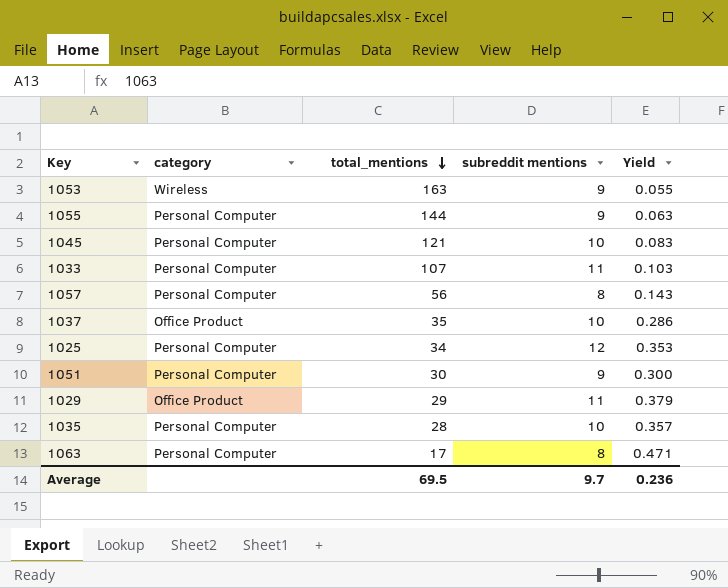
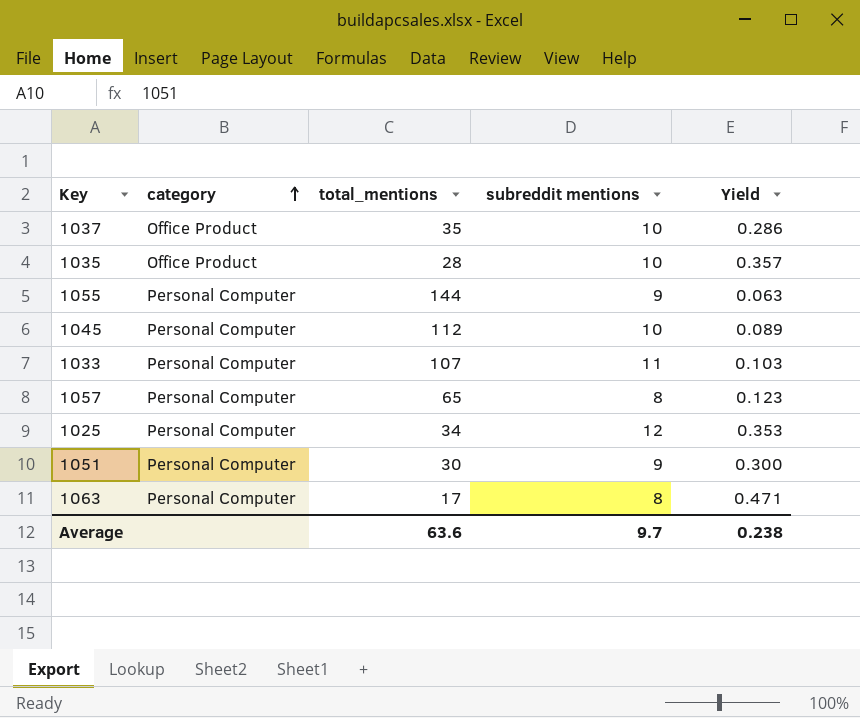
row order: total_mentions descending -> category ascending
row 1053: Wireless | 163 | 9 | 0.055 -> none
row 1029: Office Product | 29 | 11 | 0.379 -> none
1035 | category: Personal Computer -> Office Product
1045 | total_mentions: 121 -> 112
1045 | Yield: 0.083 -> 0.089
1057 | total_mentions: 56 -> 65
1057 | Yield: 0.143 -> 0.123
Average | total_mentions: 69.5 -> 63.6
Average | Yield: 0.236 -> 0.238

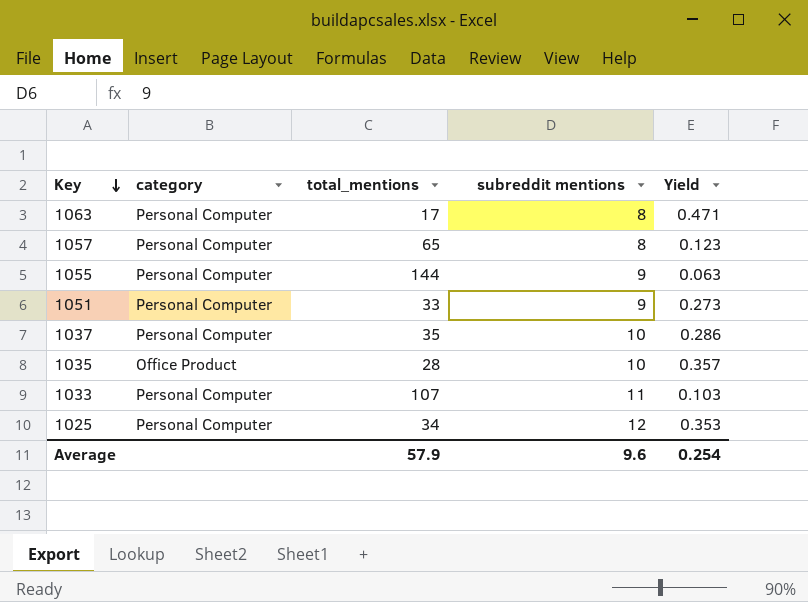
row order: category ascending -> Key descending
row 1045: Personal Computer | 112 | 10 | 0.089 -> none
1051 | total_mentions: 30 -> 33
1051 | Yield: 0.300 -> 0.273
1037 | category: Office Product -> Personal Computer
Average | total_mentions: 63.6 -> 57.9
Average | subreddit mentions: 9.7 -> 9.6
Average | Yield: 0.238 -> 0.254

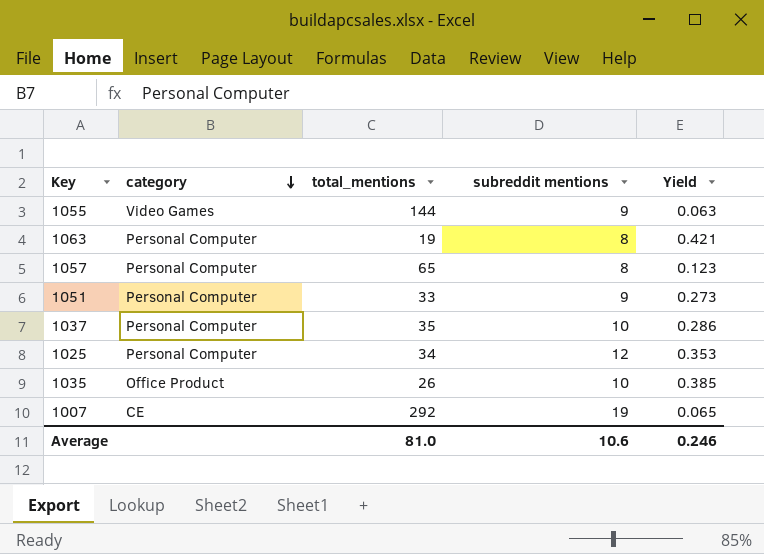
row order: Key descending -> category descending
row 1033: Personal Computer | 107 | 11 | 0.103 -> none
1055 | category: Personal Computer -> Video Games
1063 | total_mentions: 17 -> 19
1063 | Yield: 0.471 -> 0.421
1035 | total_mentions: 28 -> 26
1035 | Yield: 0.357 -> 0.385
row 1007: none -> CE | 292 | 19 | 0.065
Average | total_mentions: 57.9 -> 81.0
Average | subreddit mentions: 9.6 -> 10.6
Average | Yield: 0.254 -> 0.246

